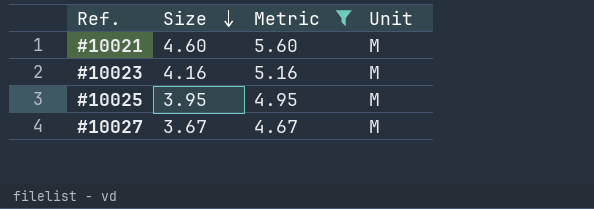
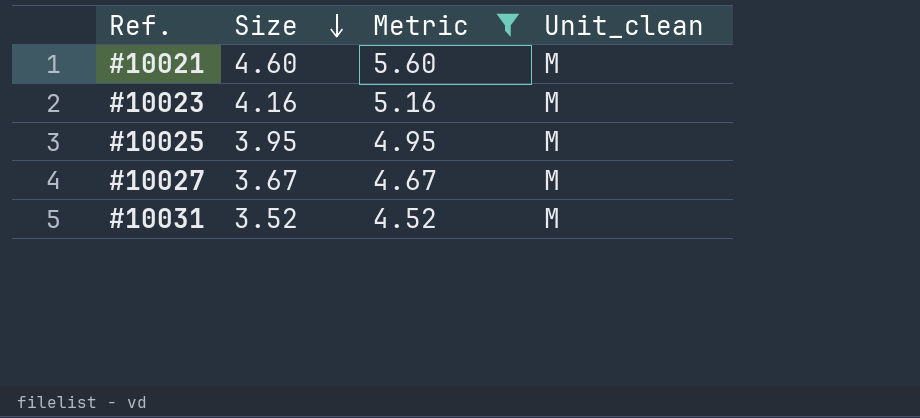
column name: Unit -> Unit_clean
row #10031: none -> 3.52 | 4.52 | M

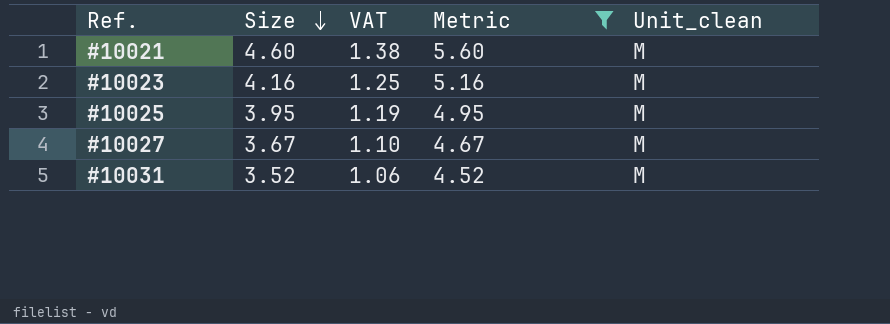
column VAT | formula: none -> [Size] * 0.3

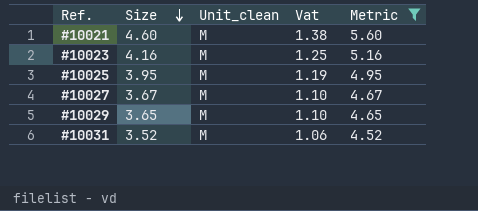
column Unit_clean | position: 5 -> 3
column name: VAT -> Vat
row #10029: none -> 3.65 | M | 1.10 | 4.65

